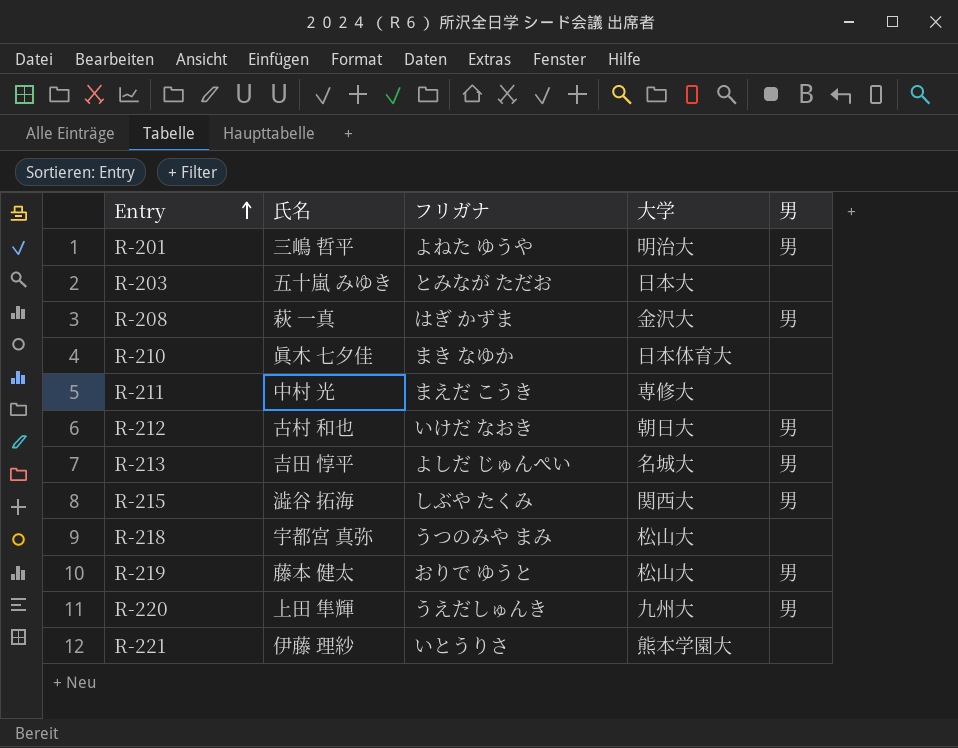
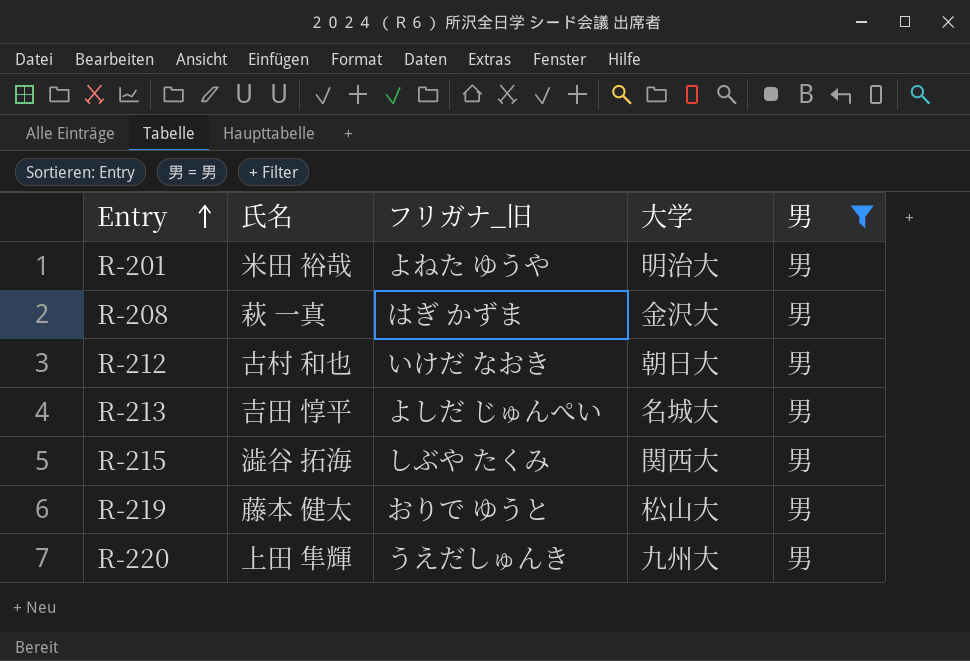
filter: none -> 男 = 男
column name: フリガナ -> フリガナ_旧
R-201 | 氏名: 三嶋 哲平 -> 米田 裕哉

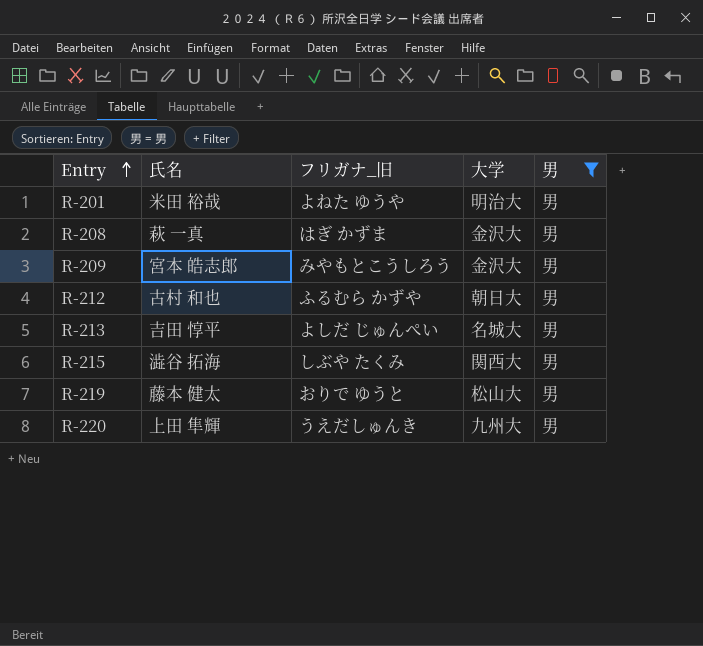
row R-209: none -> 宮本 皓志郎 | みやもとこうしろう | 金沢大 | 男
R-212 | フリガナ_旧: いけだ なおき -> ふるむら かずや

